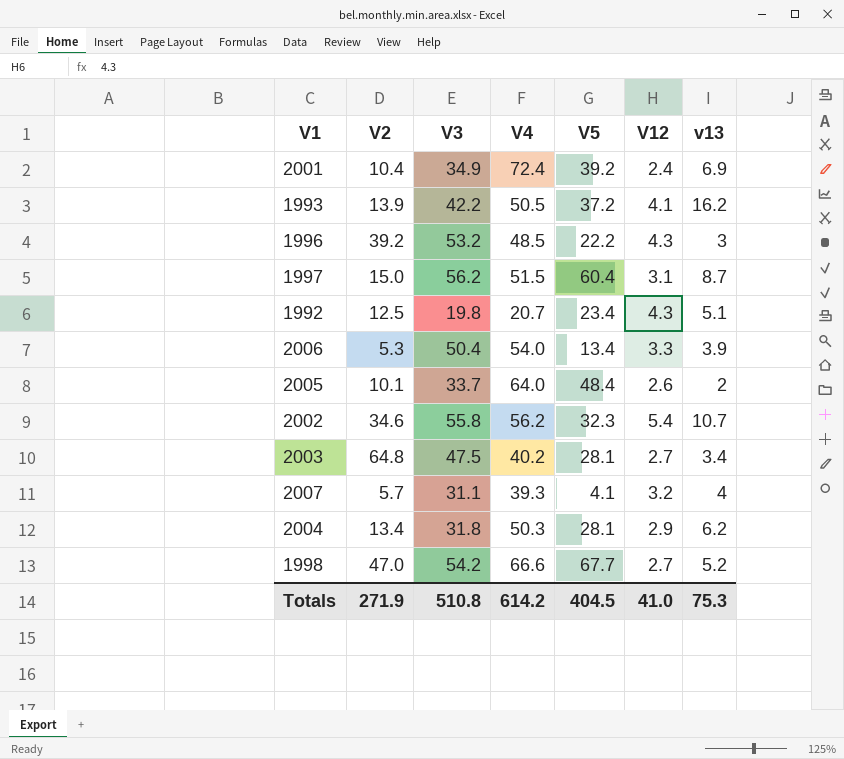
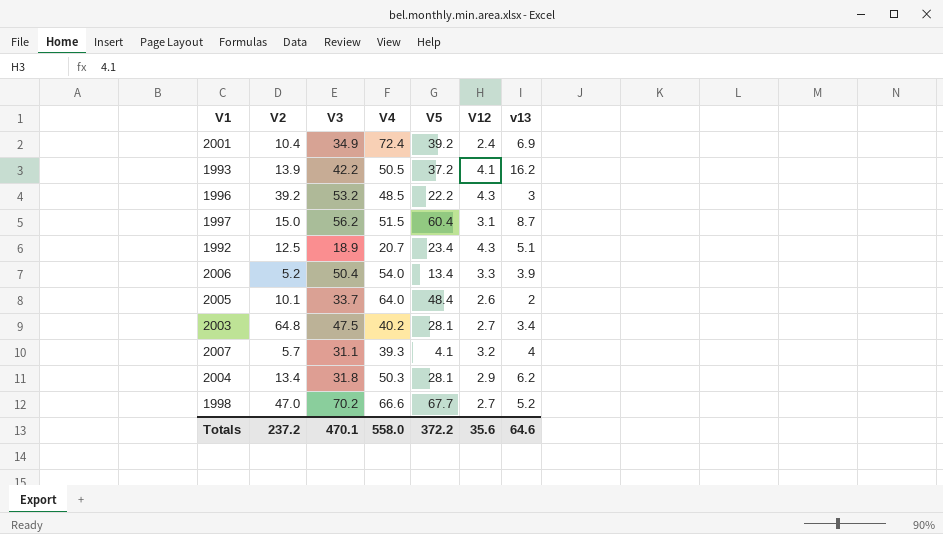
row 2002: 34.6 | 55.8 | 56.2 | 32.3 | 5.4 | 10.7 -> none
1992 | V3: 19.8 -> 18.9
2006 | V2: 5.3 -> 5.2
1998 | V3: 54.2 -> 70.2
Totals | V2: 271.9 -> 237.2
Totals | V3: 510.8 -> 470.1
Totals | V4: 614.2 -> 558.0
Totals | V5: 404.5 -> 372.2
Totals | V12: 41.0 -> 35.6
Totals | v13: 75.3 -> 64.6

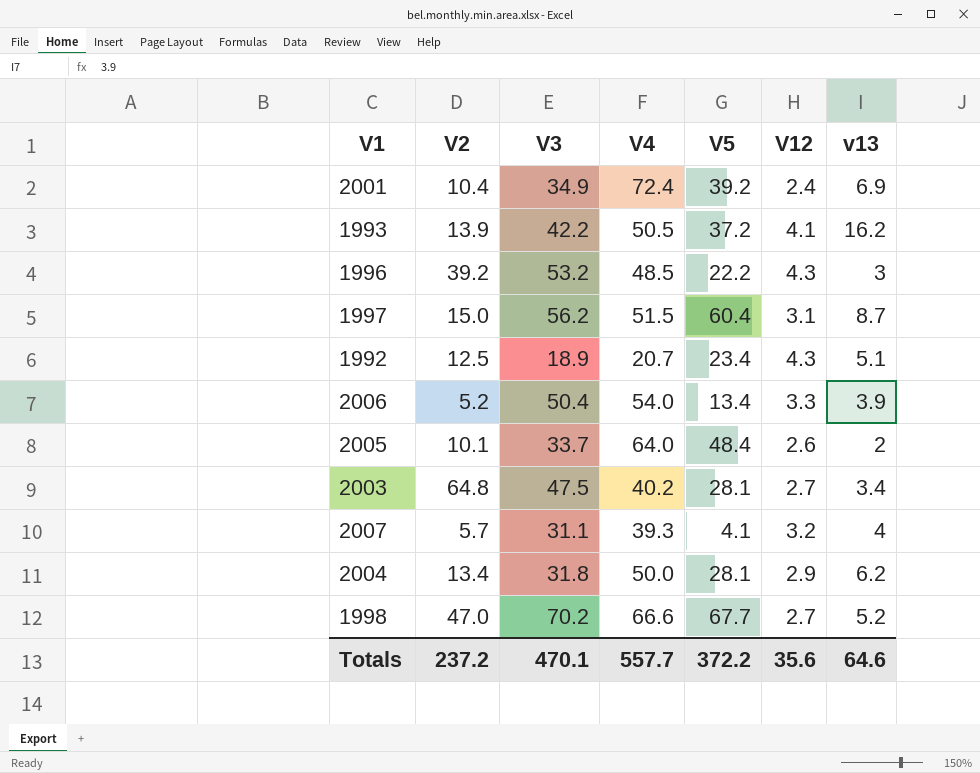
2004 | V4: 50.3 -> 50.0
Totals | V4: 558.0 -> 557.7

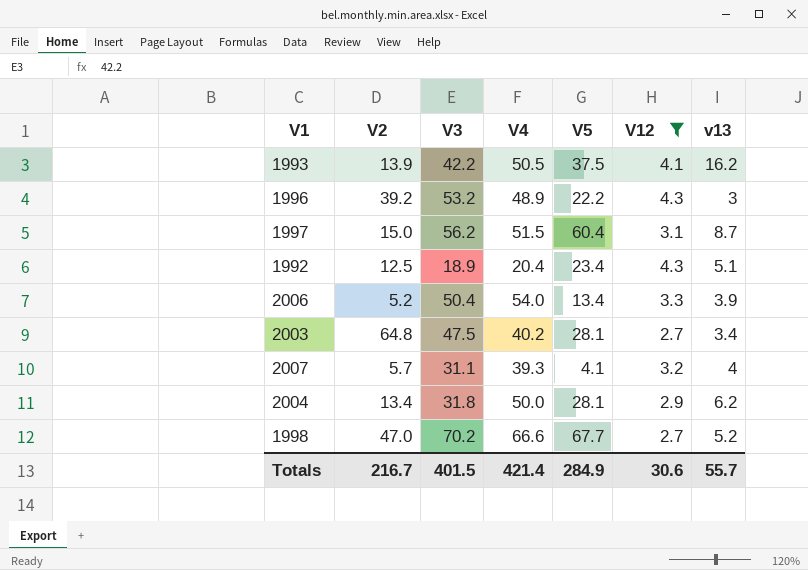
filter: none -> V12 >= 2.7
1993 | V5: 37.2 -> 37.5
1996 | V4: 48.5 -> 48.9
1992 | V4: 20.7 -> 20.4
Totals | V2: 237.2 -> 216.7
Totals | V3: 470.1 -> 401.5
Totals | V4: 557.7 -> 421.4
Totals | V5: 372.2 -> 284.9
Totals | V12: 35.6 -> 30.6
Totals | v13: 64.6 -> 55.7

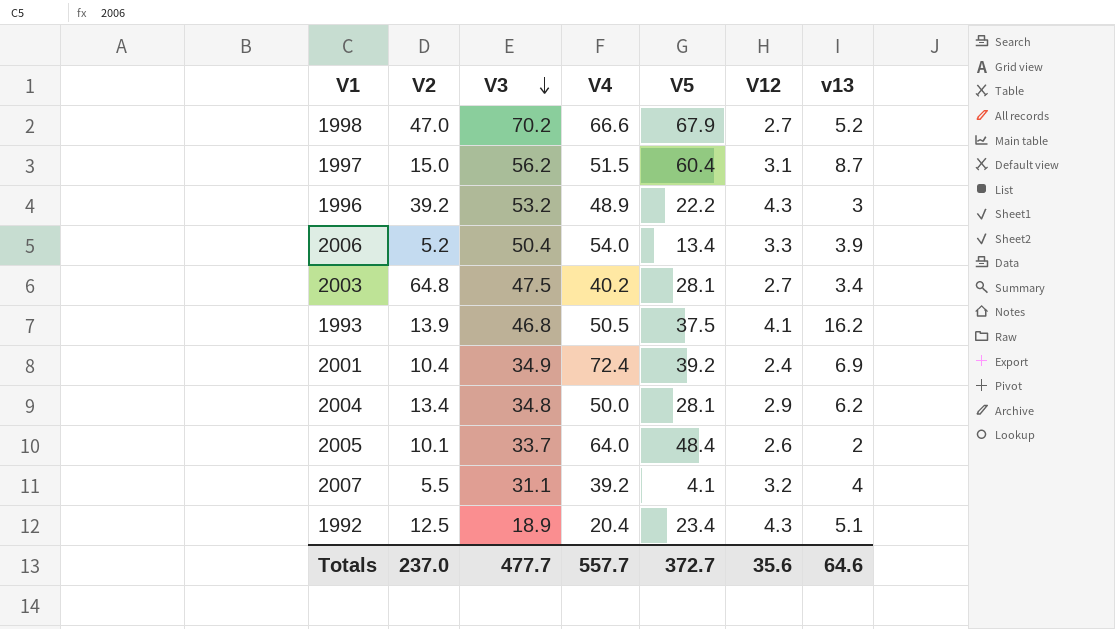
filter: V12 >= 2.7 -> none
row order: none -> V3 descending
1998 | V5: 67.7 -> 67.9
1993 | V3: 42.2 -> 46.8
2004 | V3: 31.8 -> 34.8
2007 | V2: 5.7 -> 5.5
2007 | V4: 39.3 -> 39.2
Totals | V2: 216.7 -> 237.0
Totals | V3: 401.5 -> 477.7
Totals | V4: 421.4 -> 557.7
Totals | V5: 284.9 -> 372.7
Totals | V12: 30.6 -> 35.6
Totals | v13: 55.7 -> 64.6

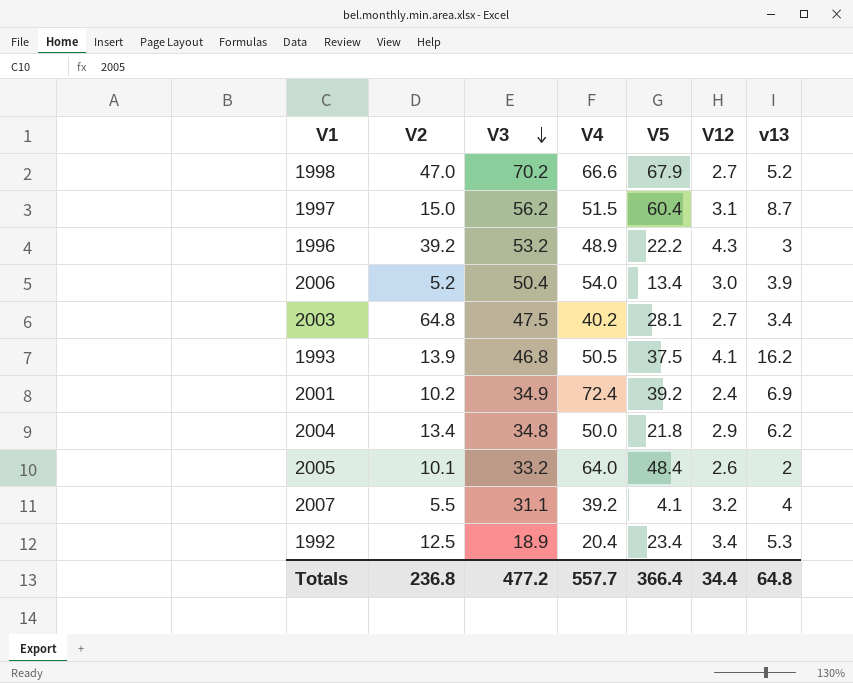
2006 | V12: 3.3 -> 3.0
2001 | V2: 10.4 -> 10.2
2004 | V5: 28.1 -> 21.8
2005 | V3: 33.7 -> 33.2
1992 | V12: 4.3 -> 3.4
1992 | v13: 5.1 -> 5.3
Totals | V2: 237.0 -> 236.8
Totals | V3: 477.7 -> 477.2
Totals | V5: 372.7 -> 366.4
Totals | V12: 35.6 -> 34.4
Totals | v13: 64.6 -> 64.8

